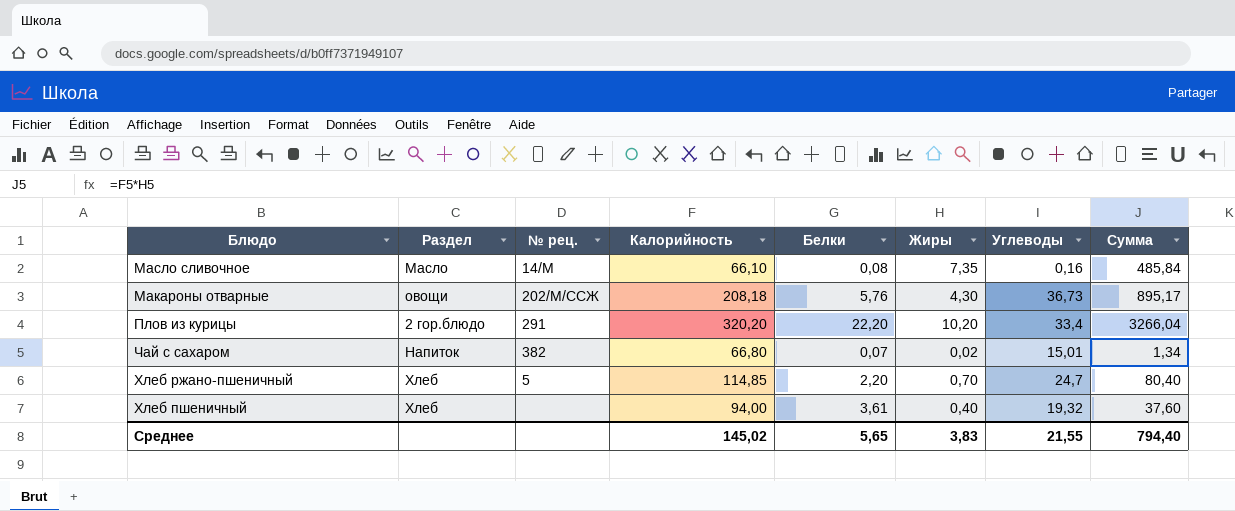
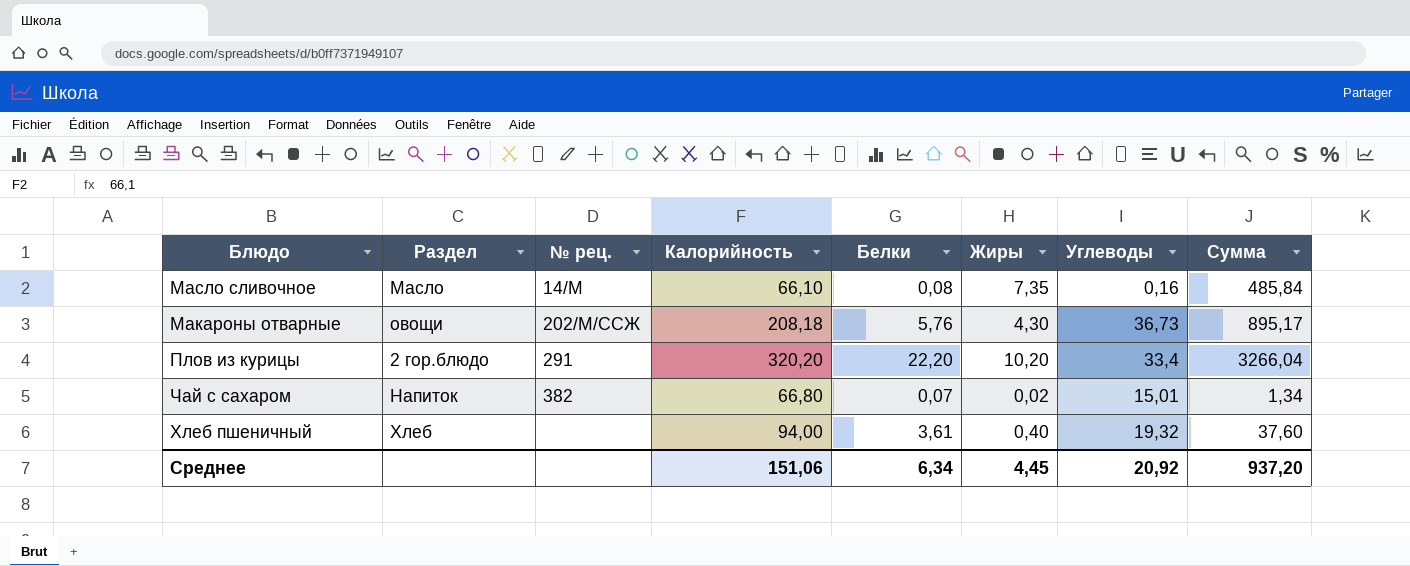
row Хлеб ржано-пшеничный: Хлеб | 5 | 114,85 | 2,20 | 0,70 | 24,7 | 80,40 -> none
Среднее | Калорийность: 145,02 -> 151,06
Среднее | Белки: 5,65 -> 6,34
Среднее | Жиры: 3,83 -> 4,45
Среднее | Углеводы: 21,55 -> 20,92
Среднее | Сумма: 794,40 -> 937,20

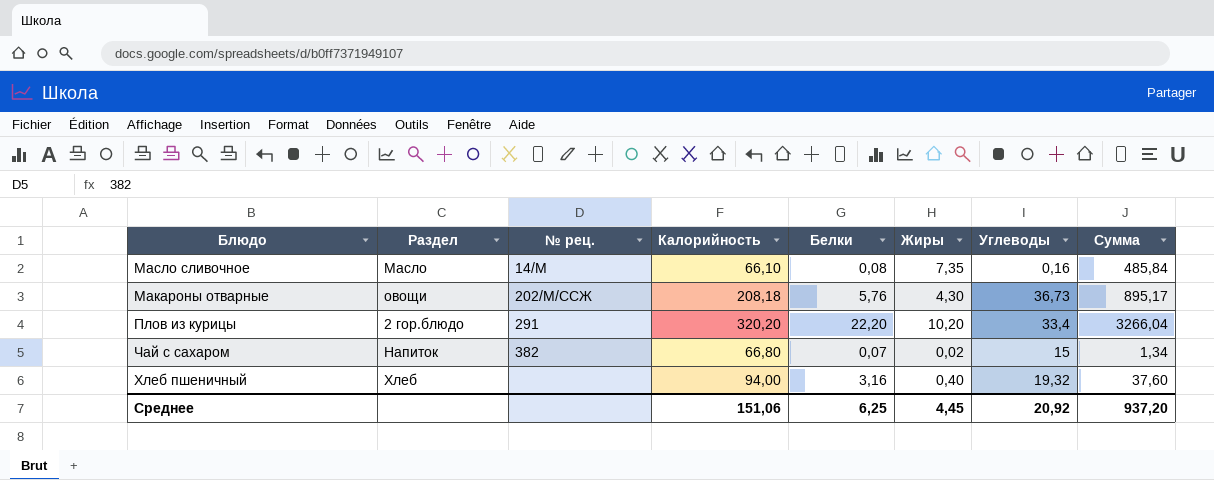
Чай с сахаром | Углеводы: 15,01 -> 15
Хлеб пшеничный | Белки: 3,61 -> 3,16
Среднее | Белки: 6,34 -> 6,25

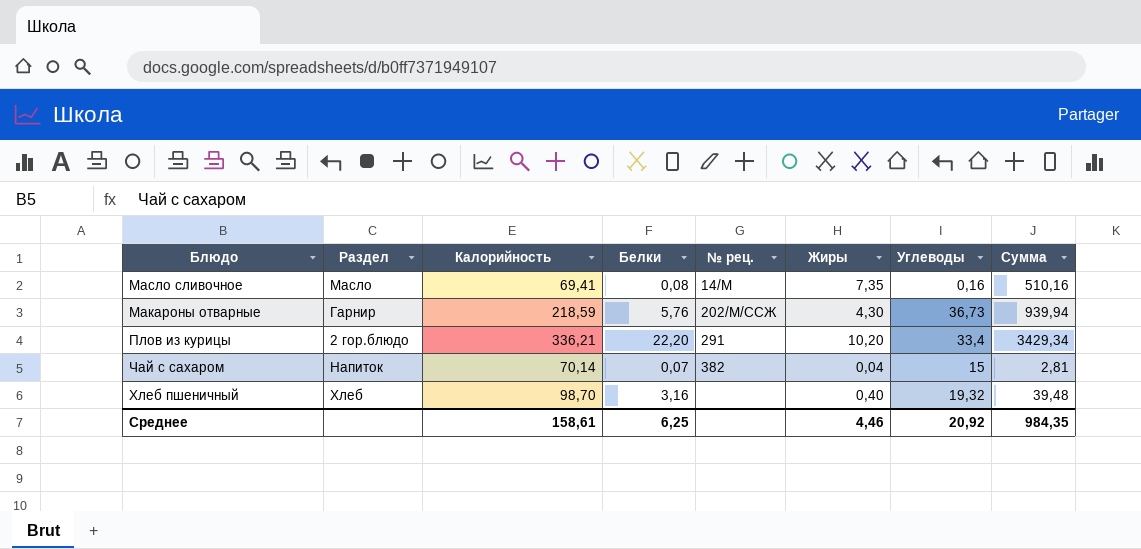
column № рец. | position: 3 -> 5
Масло сливочное | Калорийность: 66,10 -> 69,41
Масло сливочное | Сумма: 485,84 -> 510,16
Макароны отварные | Раздел: овощи -> Гарнир
Макароны отварные | Калорийность: 208,18 -> 218,59
Макароны отварные | Сумма: 895,17 -> 939,94
Плов из курицы | Калорийность: 320,20 -> 336,21
Плов из курицы | Сумма: 3266,04 -> 3429,34
Чай с сахаром | Калорийность: 66,80 -> 70,14
Чай с сахаром | Жиры: 0,02 -> 0,04
Чай с сахаром | Сумма: 1,34 -> 2,81
Хлеб пшеничный | Калорийность: 94,00 -> 98,70
Хлеб пшеничный | Сумма: 37,60 -> 39,48
Среднее | Калорийность: 151,06 -> 158,61
Среднее | Жиры: 4,45 -> 4,46
Среднее | Сумма: 937,20 -> 984,35

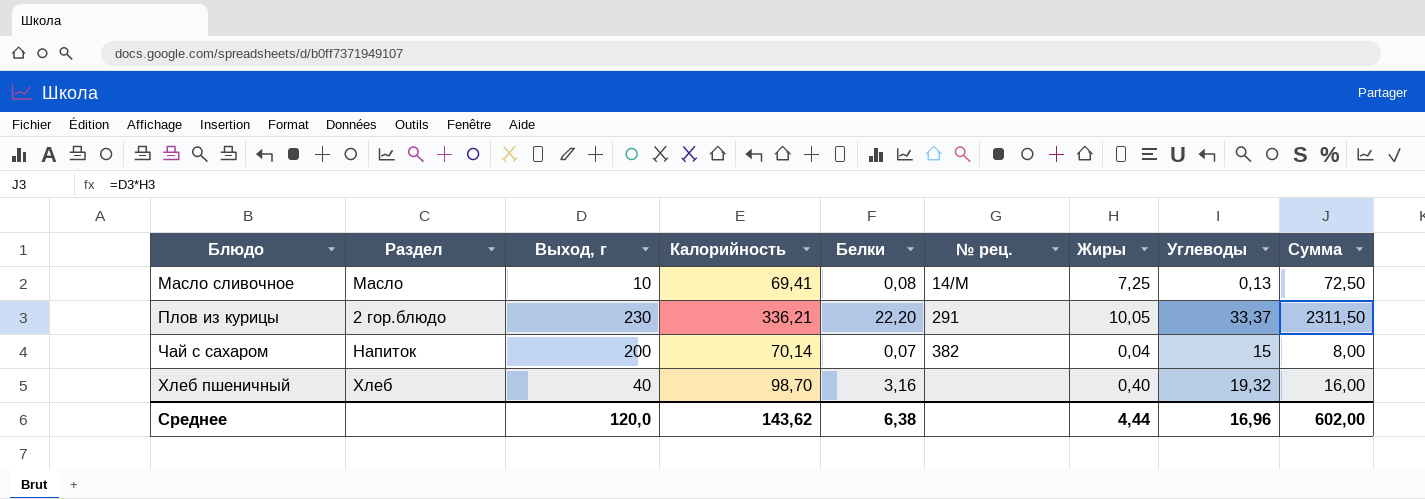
column Выход, г | position: none -> 3
column Сумма | formula: [Калорийность] * [Жиры] -> [Выход, г] * [Жиры]
row Макароны отварные: Гарнир | 218,59 | 5,76 | 202/М/ССЖ | 4,30 | 36,73 | 939,94 -> none
Масло сливочное | Жиры: 7,35 -> 7,25
Масло сливочное | Углеводы: 0,16 -> 0,13
Плов из курицы | Жиры: 10,20 -> 10,05
Плов из курицы | Углеводы: 33,4 -> 33,37
Среднее | Калорийность: 158,61 -> 143,62
Среднее | Белки: 6,25 -> 6,38
Среднее | Жиры: 4,46 -> 4,44
Среднее | Углеводы: 20,92 -> 16,96
Среднее | Сумма: 984,35 -> 602,00

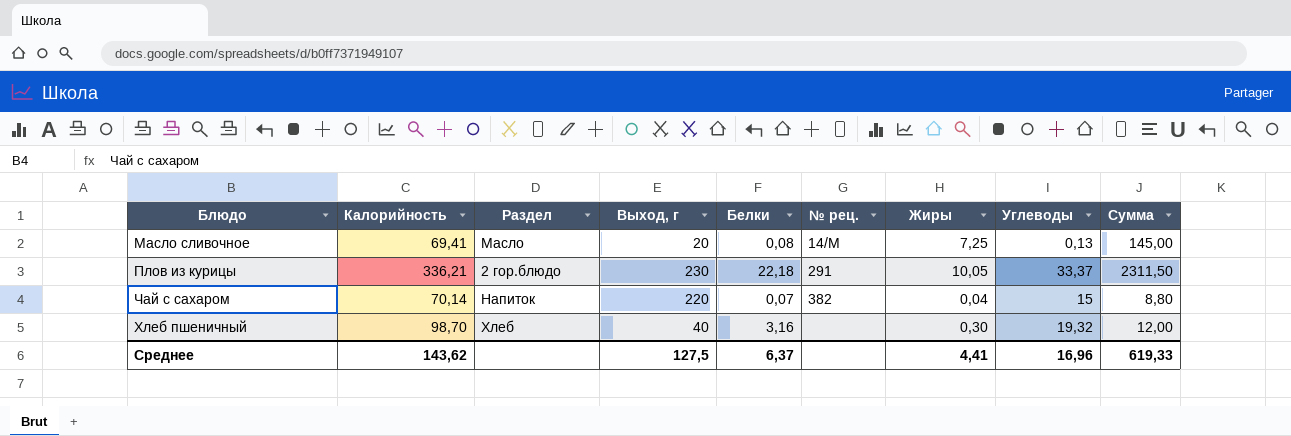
column Калорийность | position: 4 -> 2
Масло сливочное | Выход, г: 10 -> 20
Масло сливочное | Сумма: 72,50 -> 145,00
Плов из курицы | Белки: 22,20 -> 22,18
Чай с сахаром | Выход, г: 200 -> 220
Чай с сахаром | Сумма: 8,00 -> 8,80
Хлеб пшеничный | Жиры: 0,40 -> 0,30
Хлеб пшеничный | Сумма: 16,00 -> 12,00
Среднее | Выход, г: 120,0 -> 127,5
Среднее | Белки: 6,38 -> 6,37
Среднее | Жиры: 4,44 -> 4,41
Среднее | Сумма: 602,00 -> 619,33

